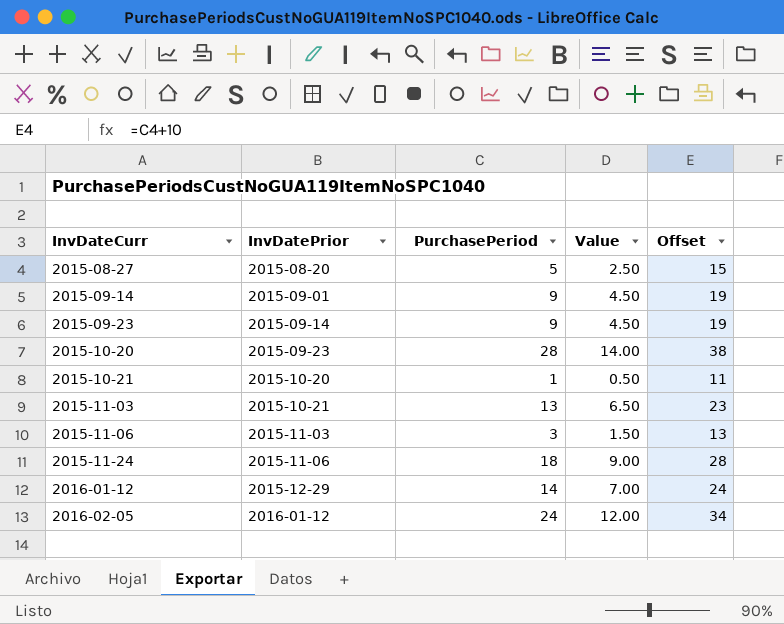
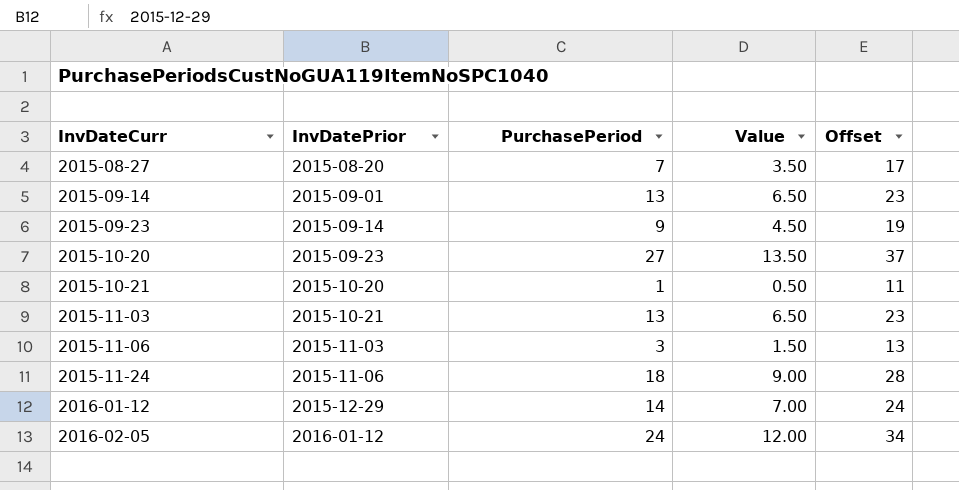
2015-08-27 | PurchasePeriod: 5 -> 7
2015-08-27 | Value: 2.50 -> 3.50
2015-08-27 | Offset: 15 -> 17
2015-09-14 | PurchasePeriod: 9 -> 13
2015-09-14 | Value: 4.50 -> 6.50
2015-09-14 | Offset: 19 -> 23
2015-10-20 | PurchasePeriod: 28 -> 27
2015-10-20 | Value: 14.00 -> 13.50
2015-10-20 | Offset: 38 -> 37

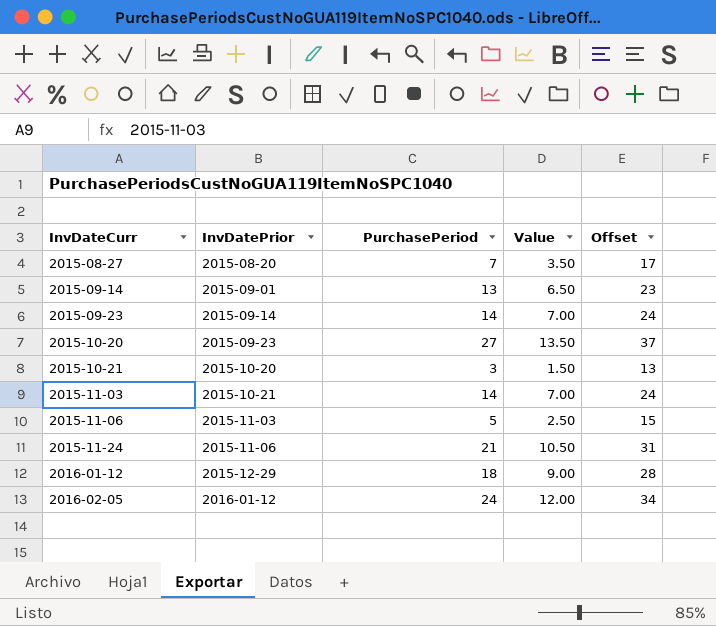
2015-09-23 | PurchasePeriod: 9 -> 14
2015-09-23 | Value: 4.50 -> 7.00
2015-09-23 | Offset: 19 -> 24
2015-10-21 | PurchasePeriod: 1 -> 3
2015-10-21 | Value: 0.50 -> 1.50
2015-10-21 | Offset: 11 -> 13
2015-11-03 | PurchasePeriod: 13 -> 14
2015-11-03 | Value: 6.50 -> 7.00
2015-11-03 | Offset: 23 -> 24
2015-11-06 | PurchasePeriod: 3 -> 5
2015-11-06 | Value: 1.50 -> 2.50
2015-11-06 | Offset: 13 -> 15
2015-11-24 | PurchasePeriod: 18 -> 21
2015-11-24 | Value: 9.00 -> 10.50
2015-11-24 | Offset: 28 -> 31
2016-01-12 | PurchasePeriod: 14 -> 18
2016-01-12 | Value: 7.00 -> 9.00
2016-01-12 | Offset: 24 -> 28

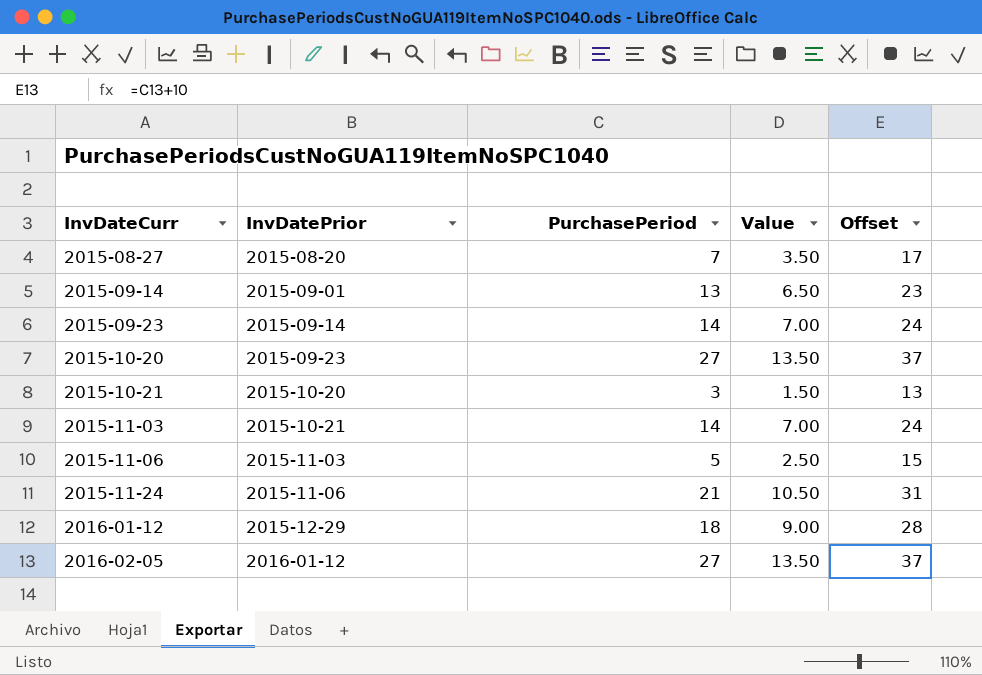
2016-02-05 | PurchasePeriod: 24 -> 27
2016-02-05 | Value: 12.00 -> 13.50
2016-02-05 | Offset: 34 -> 37

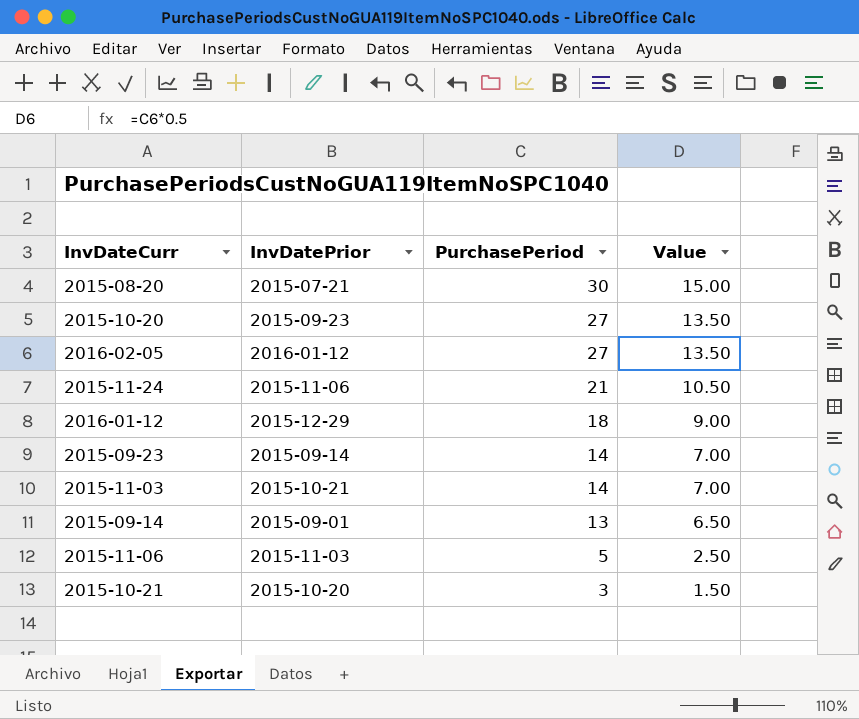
row order: InvDateCurr ascending -> PurchasePeriod descending
column Offset | formula: [PurchasePeriod] + 10 -> none
row 2015-08-27: 2015-08-20 | 7 | 3.50 | 17 -> none
row 2015-08-20: none -> 2015-07-21 | 30 | 15.00

